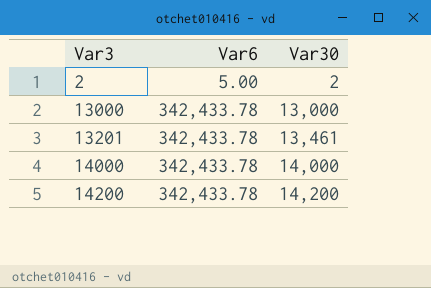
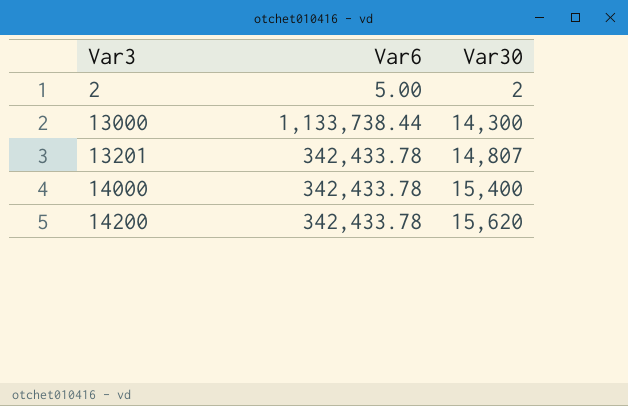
13000 | Var6: 342,433.78 -> 1,133,738.44
13000 | Var30: 13,000 -> 14,300
13201 | Var30: 13,461 -> 14,807
14000 | Var30: 14,000 -> 15,400
14200 | Var30: 14,200 -> 15,620

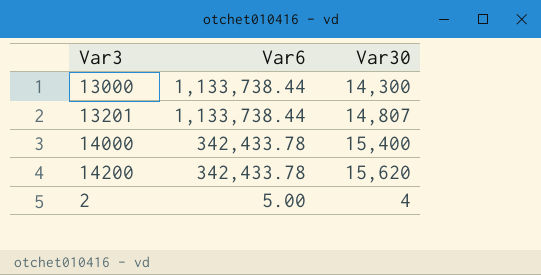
row order: Var3 ascending -> Var6 descending
13201 | Var6: 342,433.78 -> 1,133,738.44
2 | Var30: 2 -> 4

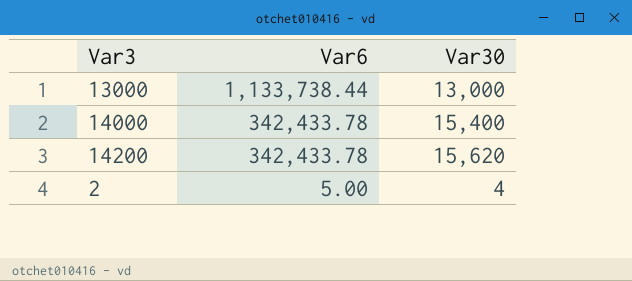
row 13201: 1,133,738.44 | 14,807 -> none
13000 | Var30: 14,300 -> 13,000

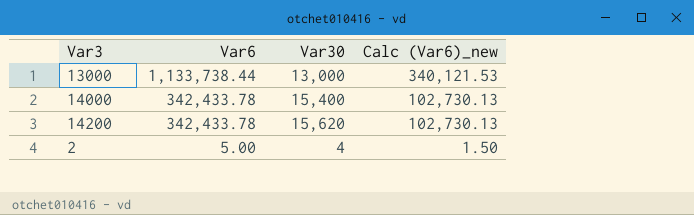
column Calc (Var6)_new | formula: none -> [Var6] * 0.3

